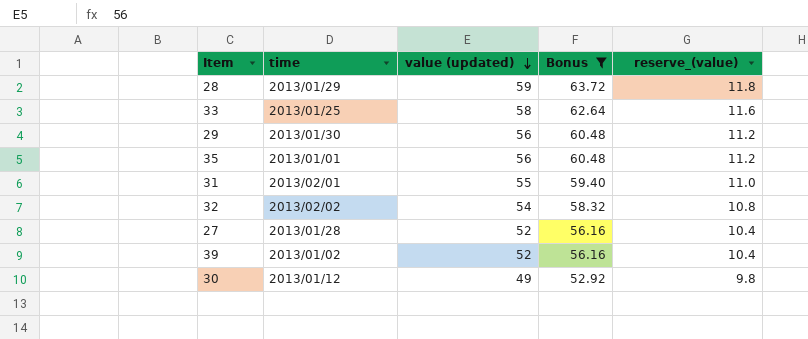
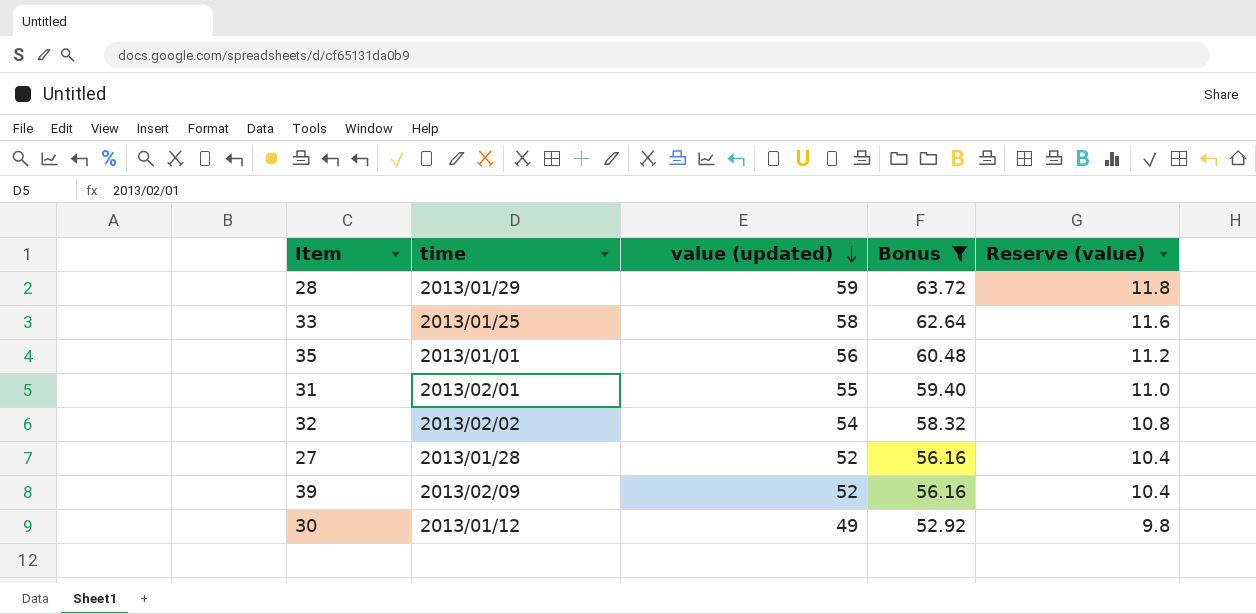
column name: reserve_(value) -> Reserve (value)
row 29: 2013/01/30 | 56 | 60.48 | 11.2 -> none
39 | time: 2013/01/02 -> 2013/02/09

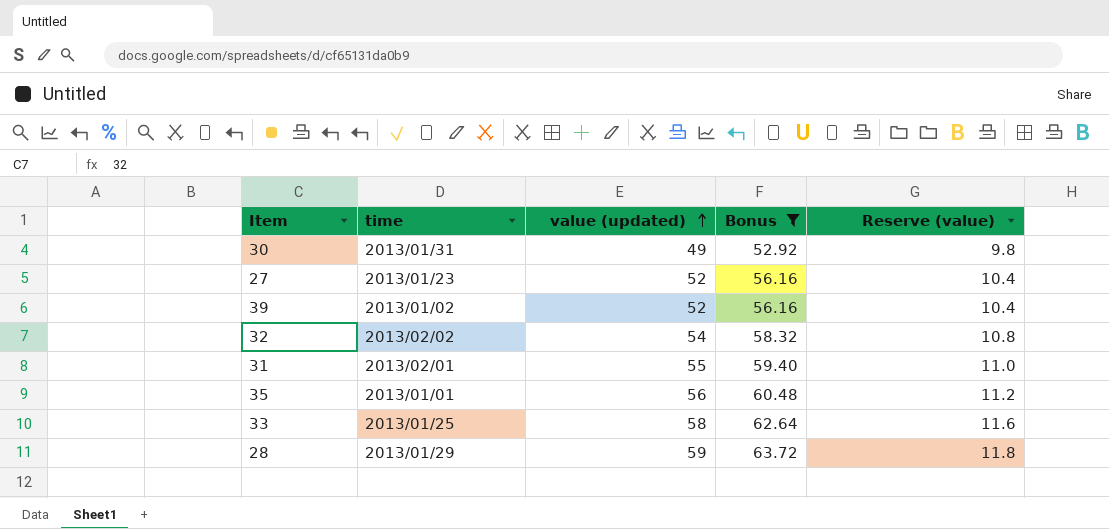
row order: value (updated) descending -> value (updated) ascending
30 | time: 2013/01/12 -> 2013/01/31
27 | time: 2013/01/28 -> 2013/01/23
39 | time: 2013/02/09 -> 2013/01/02

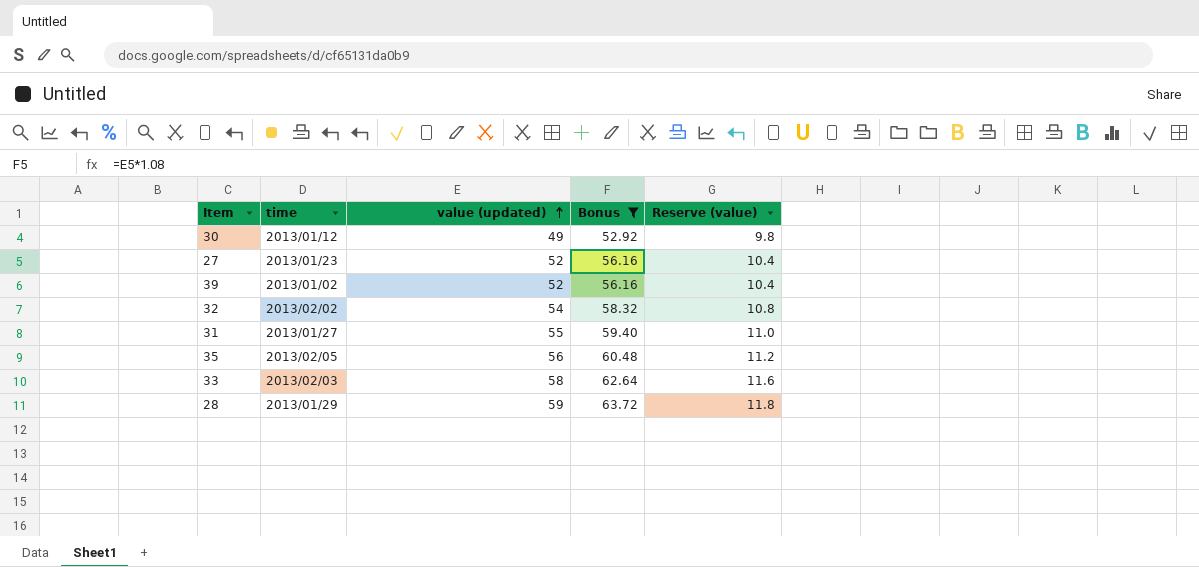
30 | time: 2013/01/31 -> 2013/01/12
31 | time: 2013/02/01 -> 2013/01/27
35 | time: 2013/01/01 -> 2013/02/05
33 | time: 2013/01/25 -> 2013/02/03

